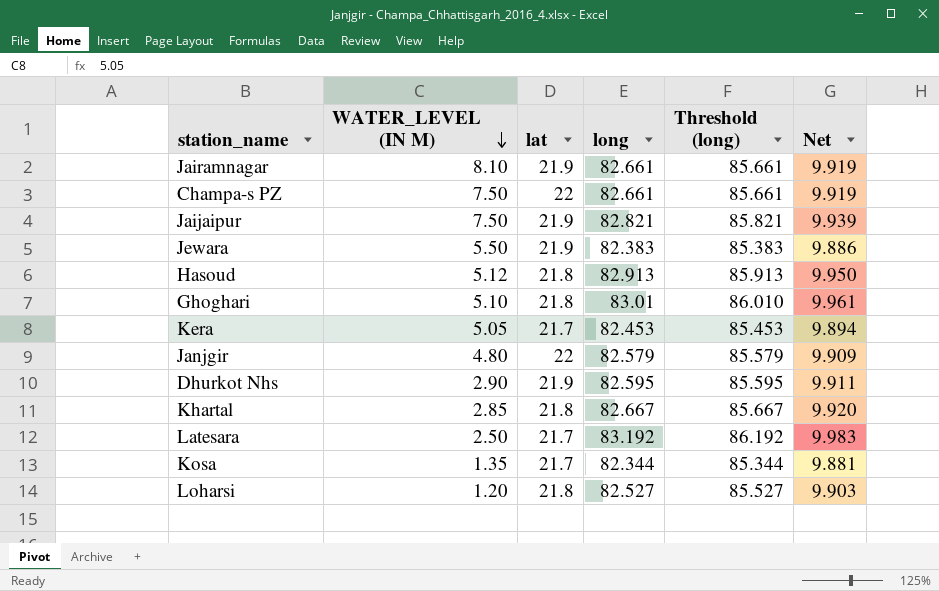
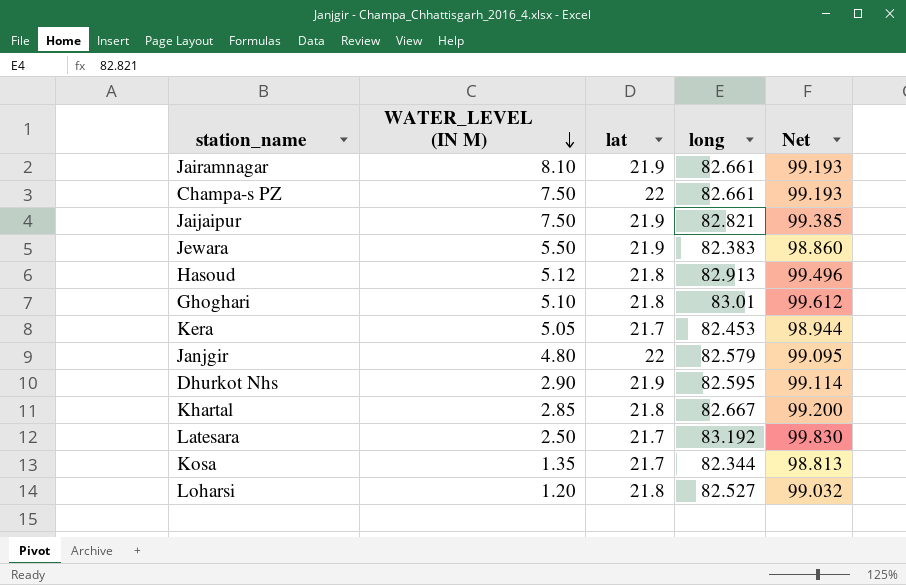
column Threshold (long) | formula: [long] + 3 -> none
column Net | formula: [long] * 0.12 -> [long] * 1.2

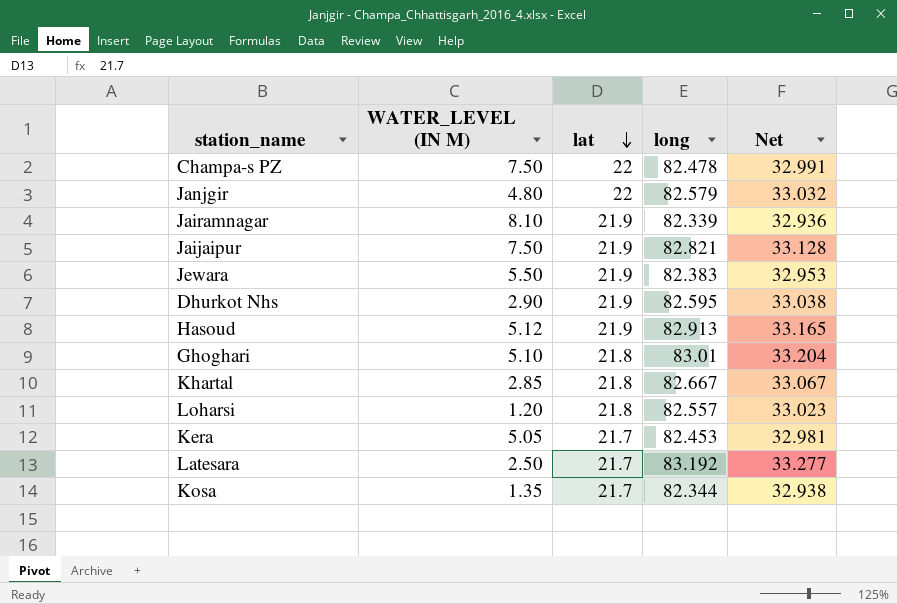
row order: WATER_LEVEL (IN M) descending -> lat descending
column Net | formula: [long] * 1.2 -> [long] * 0.4
Champa-s PZ | long: 82.661 -> 82.478
Jairamnagar | long: 82.661 -> 82.339
Hasoud | lat: 21.8 -> 21.9
Loharsi | long: 82.527 -> 82.557

